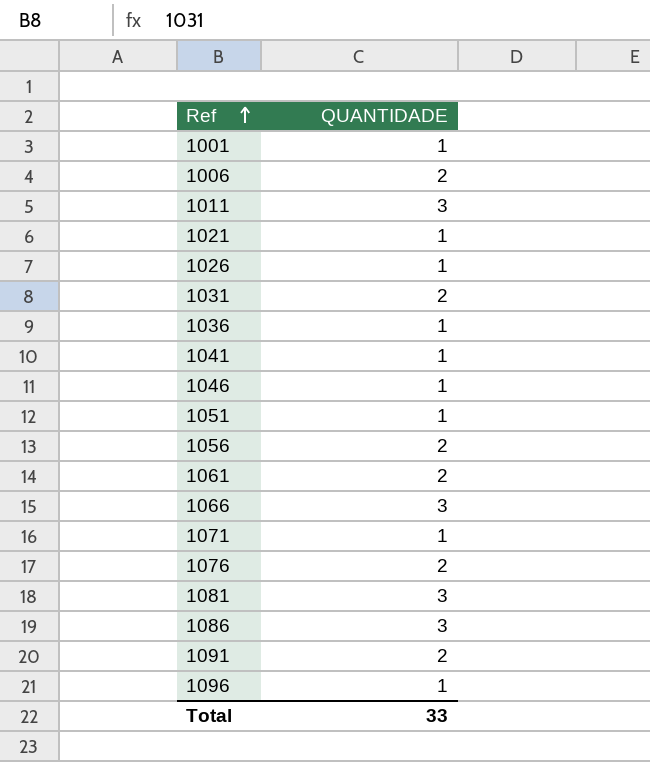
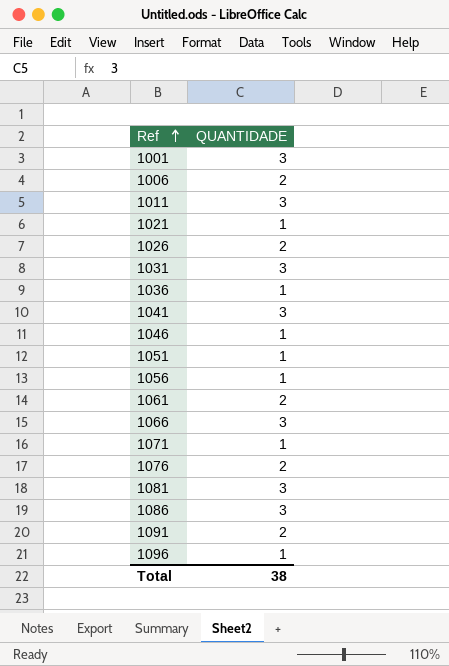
1001 | QUANTIDADE: 1 -> 3
1026 | QUANTIDADE: 1 -> 2
1031 | QUANTIDADE: 2 -> 3
1041 | QUANTIDADE: 1 -> 3
1056 | QUANTIDADE: 2 -> 1
Total | QUANTIDADE: 33 -> 38

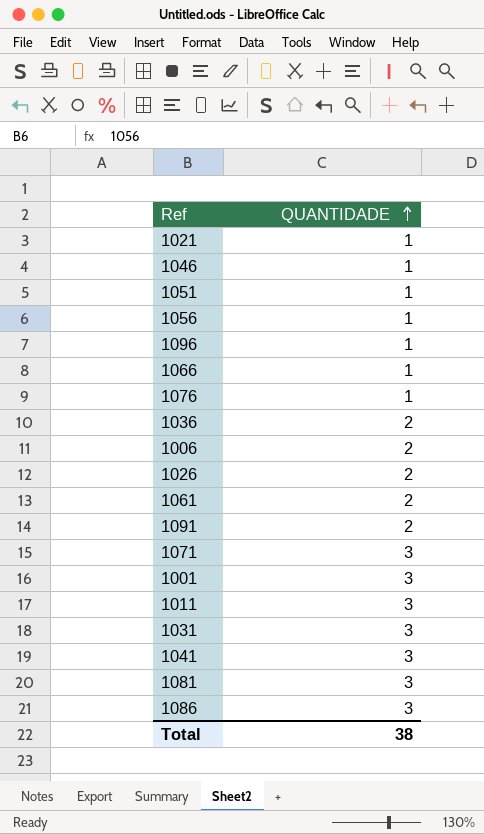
row order: Ref ascending -> QUANTIDADE ascending
1066 | QUANTIDADE: 3 -> 1
1076 | QUANTIDADE: 2 -> 1
1036 | QUANTIDADE: 1 -> 2
1071 | QUANTIDADE: 1 -> 3

